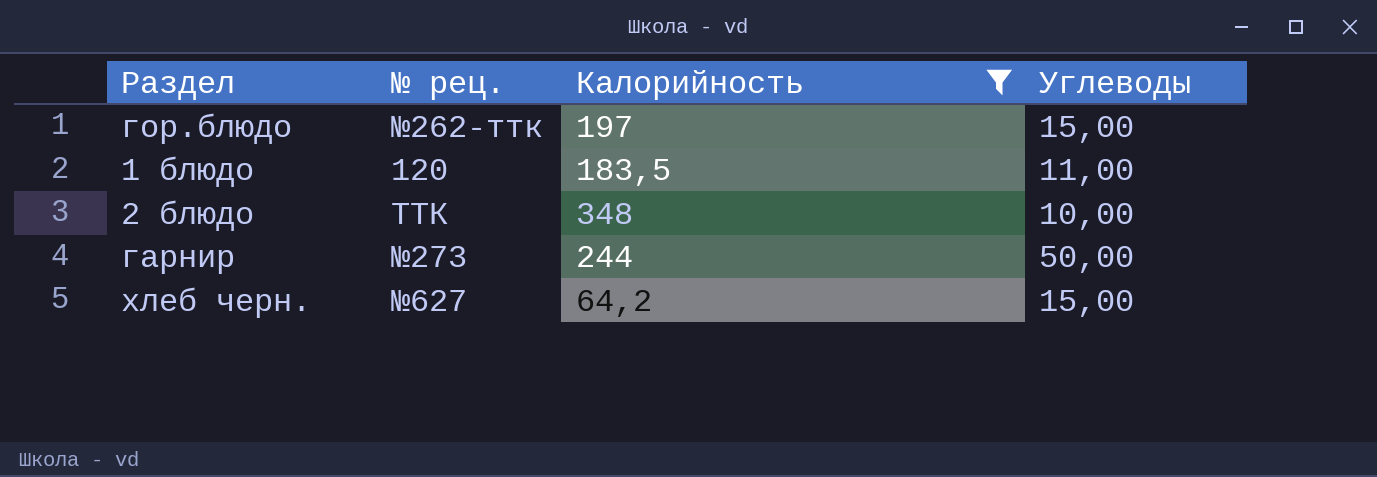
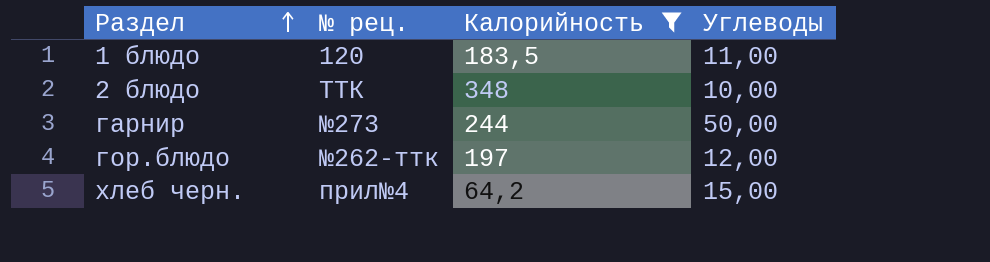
row order: none -> Раздел ascending
гор.блюдо | Углеводы: 15,00 -> 12,00
хлеб черн. | № рец.: №627 -> прил№4

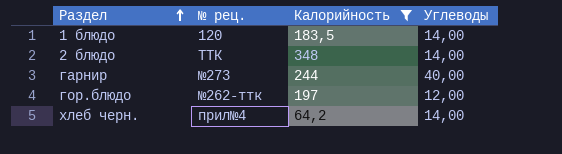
1 блюдо | Углеводы: 11,00 -> 14,00
2 блюдо | Углеводы: 10,00 -> 14,00
гарнир | Углеводы: 50,00 -> 40,00
хлеб черн. | Углеводы: 15,00 -> 14,00

